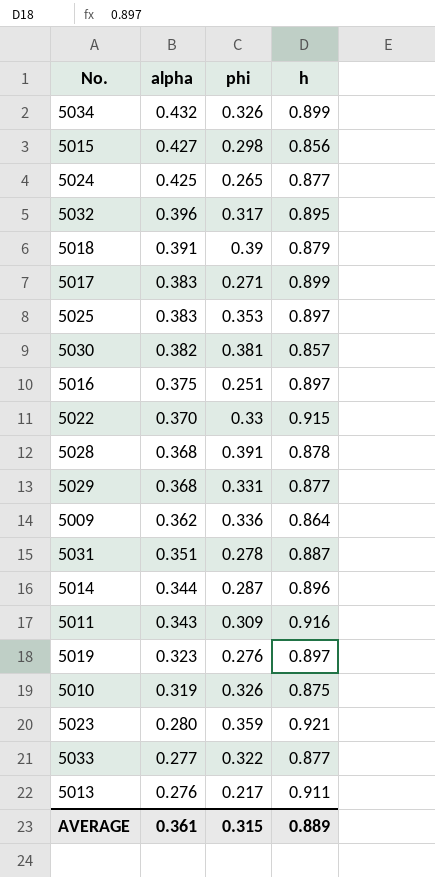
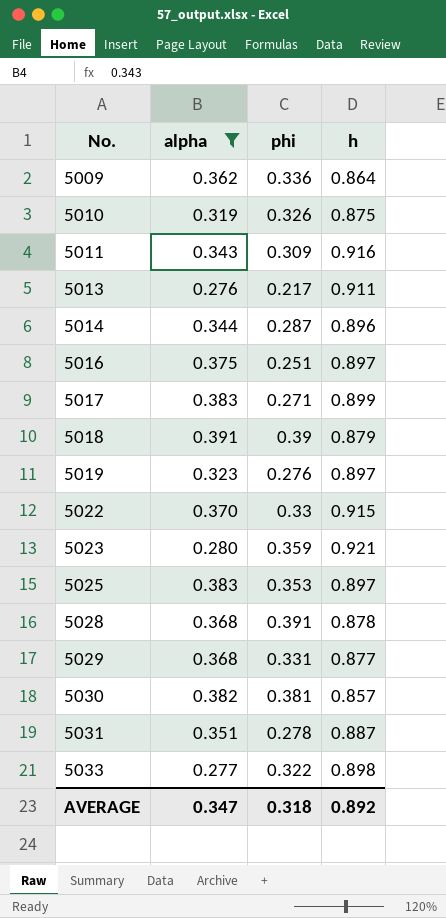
filter: none -> alpha <= 0.391
row order: alpha descending -> No. ascending
5033 | h: 0.877 -> 0.898
AVERAGE | alpha: 0.361 -> 0.347
AVERAGE | phi: 0.315 -> 0.318
AVERAGE | h: 0.889 -> 0.892

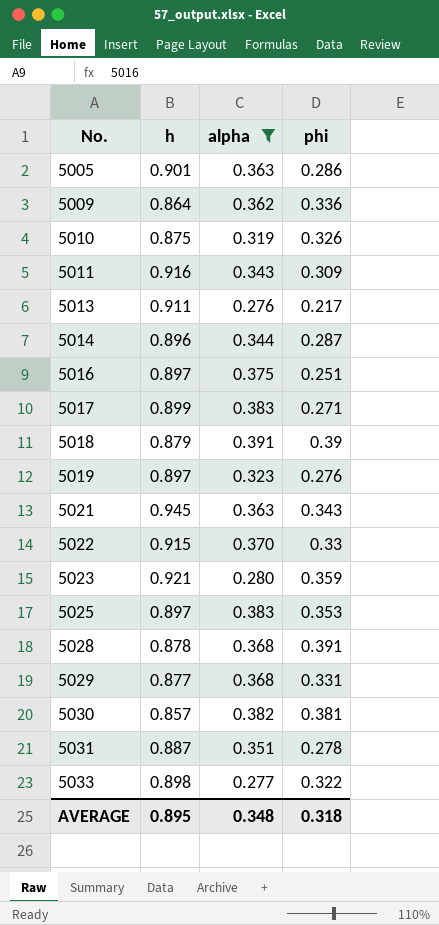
column h | position: 4 -> 2
row 5005: none -> 0.901 | 0.363 | 0.286
row 5021: none -> 0.945 | 0.363 | 0.343
AVERAGE | h: 0.892 -> 0.895
AVERAGE | alpha: 0.347 -> 0.348

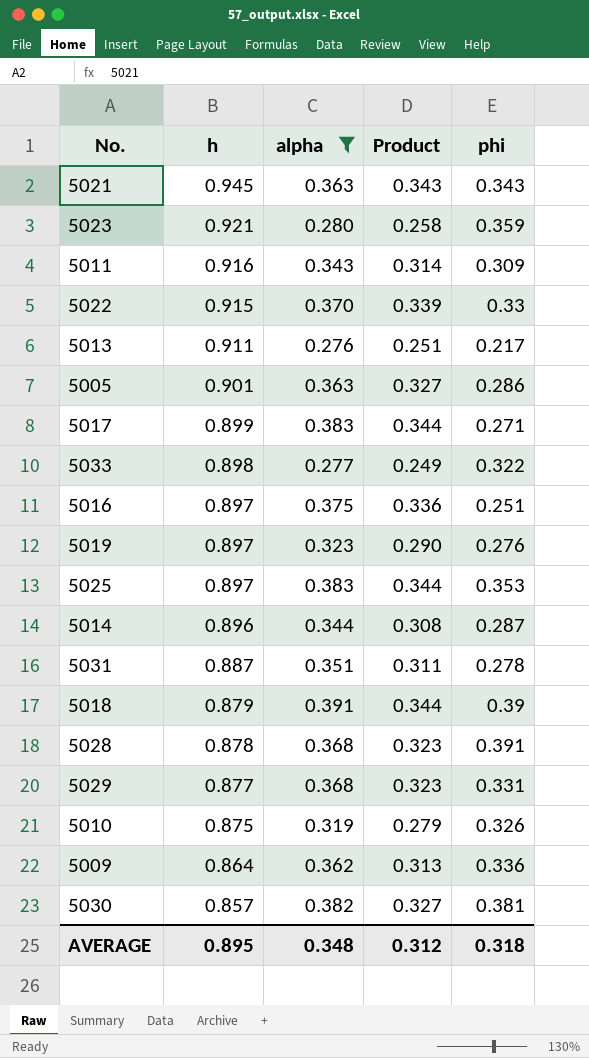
row order: No. ascending -> h descending
column Product | formula: none -> [h] * [alpha]

